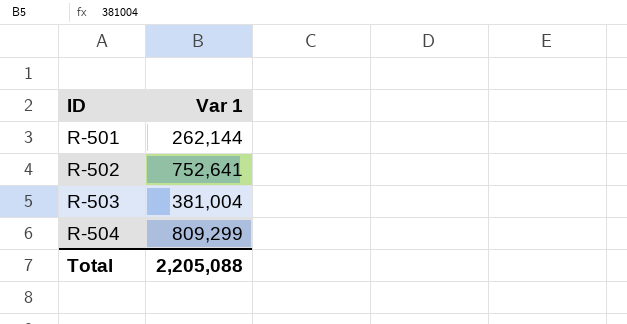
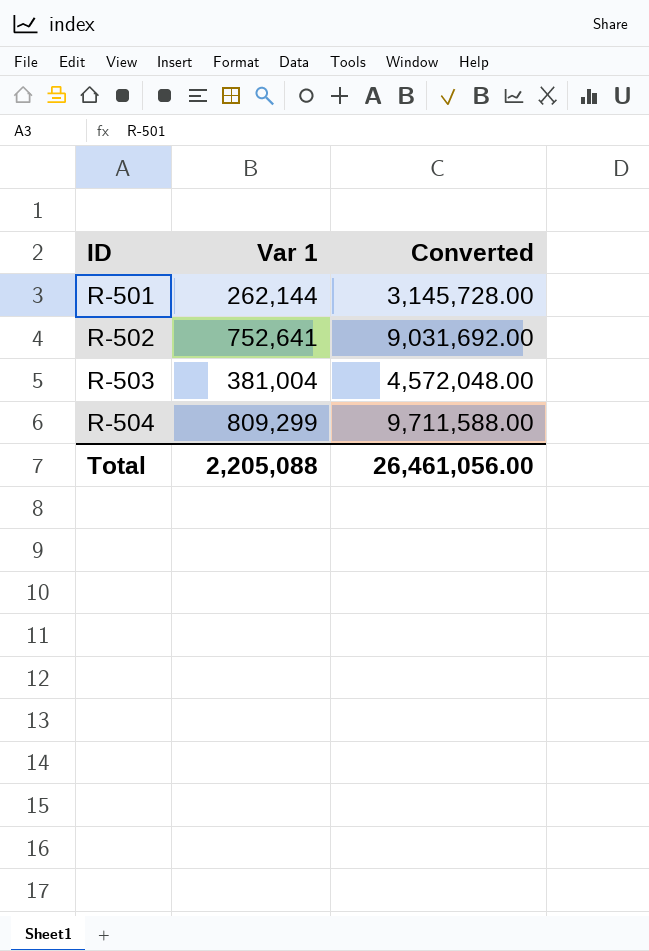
column Converted | formula: none -> [Var 1] * 12

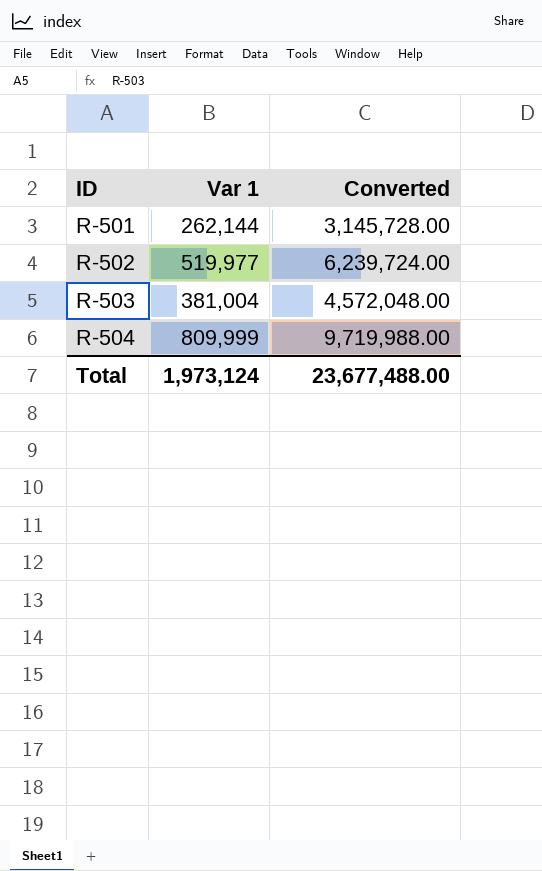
R-502 | Var 1: 752,641 -> 519,977
R-502 | Converted: 9,031,692.00 -> 6,239,724.00
R-504 | Var 1: 809,299 -> 809,999
R-504 | Converted: 9,711,588.00 -> 9,719,988.00
Total | Var 1: 2,205,088 -> 1,973,124
Total | Converted: 26,461,056.00 -> 23,677,488.00

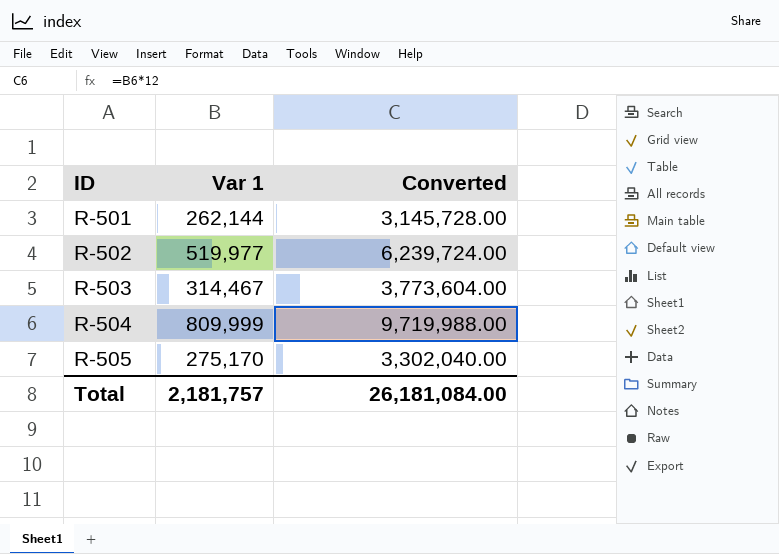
R-503 | Var 1: 381,004 -> 314,467
R-503 | Converted: 4,572,048.00 -> 3,773,604.00
row R-505: none -> 275,170 | 3,302,040.00
Total | Var 1: 1,973,124 -> 2,181,757
Total | Converted: 23,677,488.00 -> 26,181,084.00

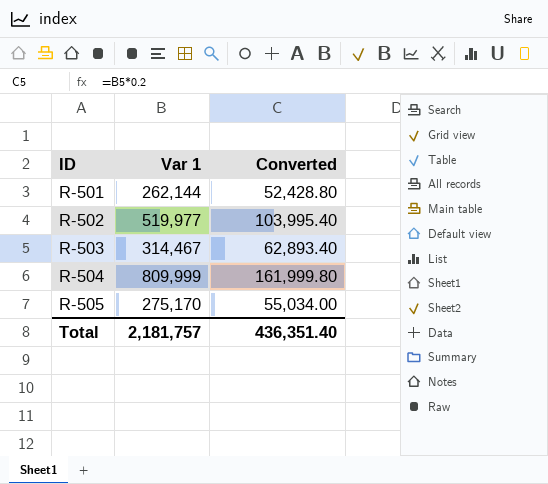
column Converted | formula: [Var 1] * 12 -> [Var 1] * 0.2
Total | Converted: 26,181,084.00 -> 436,351.40

